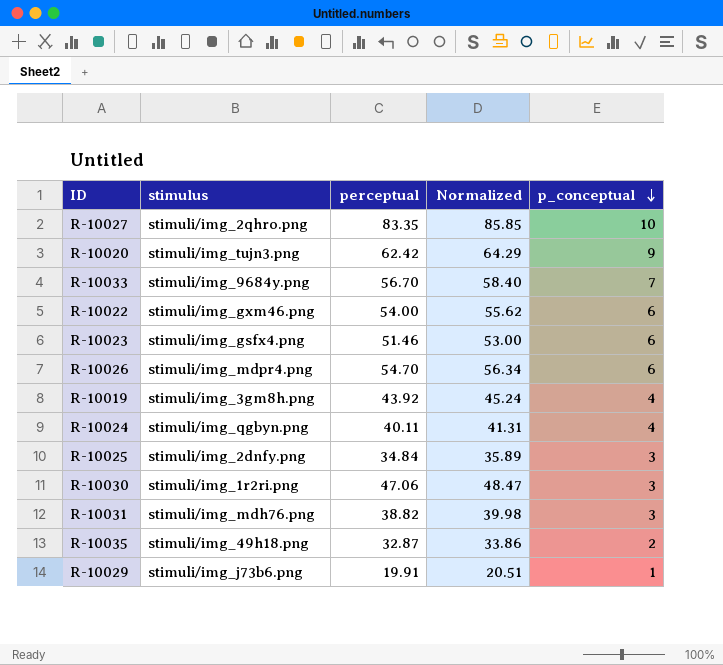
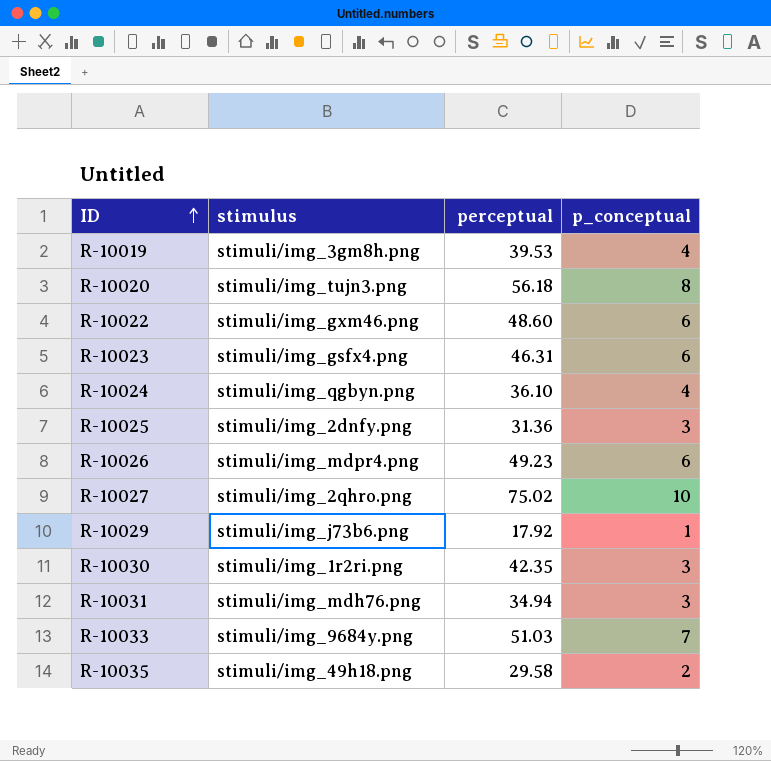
row order: p_conceptual descending -> ID ascending
column Normalized | formula: [perceptual] * 1.03 -> none
R-10019 | perceptual: 43.92 -> 39.53
R-10020 | perceptual: 62.42 -> 56.18
R-10020 | p_conceptual: 9 -> 8
R-10022 | perceptual: 54.00 -> 48.60
R-10023 | perceptual: 51.46 -> 46.31
R-10024 | perceptual: 40.11 -> 36.10
R-10025 | perceptual: 34.84 -> 31.36
R-10026 | perceptual: 54.70 -> 49.23
R-10027 | perceptual: 83.35 -> 75.02
R-10029 | perceptual: 19.91 -> 17.92
R-10030 | perceptual: 47.06 -> 42.35
R-10031 | perceptual: 38.82 -> 34.94
R-10033 | perceptual: 56.70 -> 51.03
R-10035 | perceptual: 32.87 -> 29.58

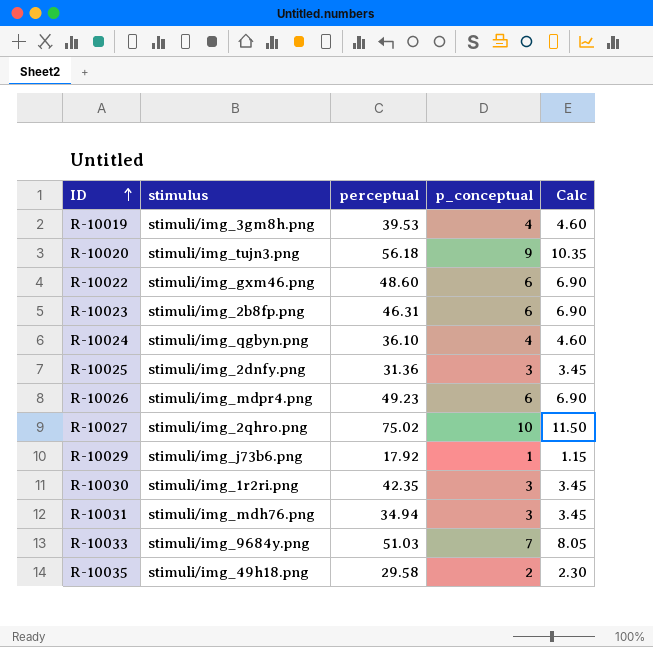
column Calc | formula: none -> [p_conceptual] * 1.15
R-10020 | p_conceptual: 8 -> 9
R-10023 | stimulus: stimuli/img_gsfx4.png -> stimuli/img_2b8fp.png

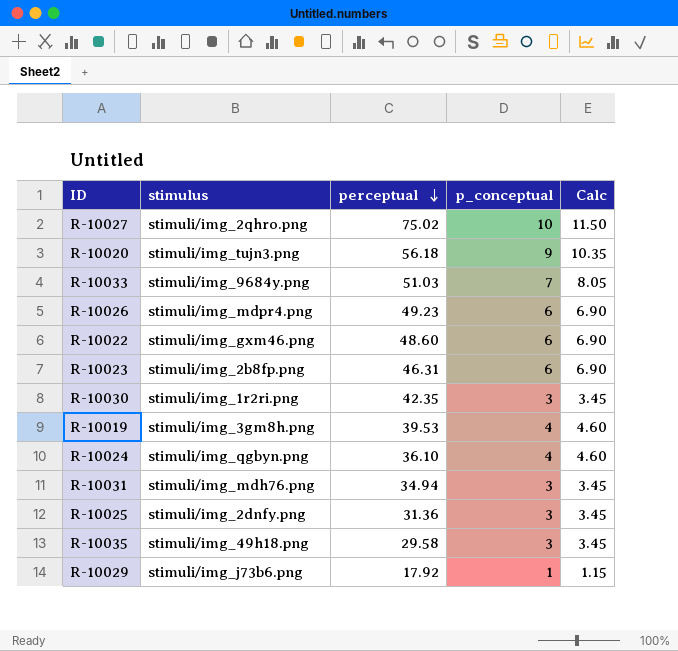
row order: ID ascending -> perceptual descending
R-10035 | p_conceptual: 2 -> 3
R-10035 | Calc: 2.30 -> 3.45

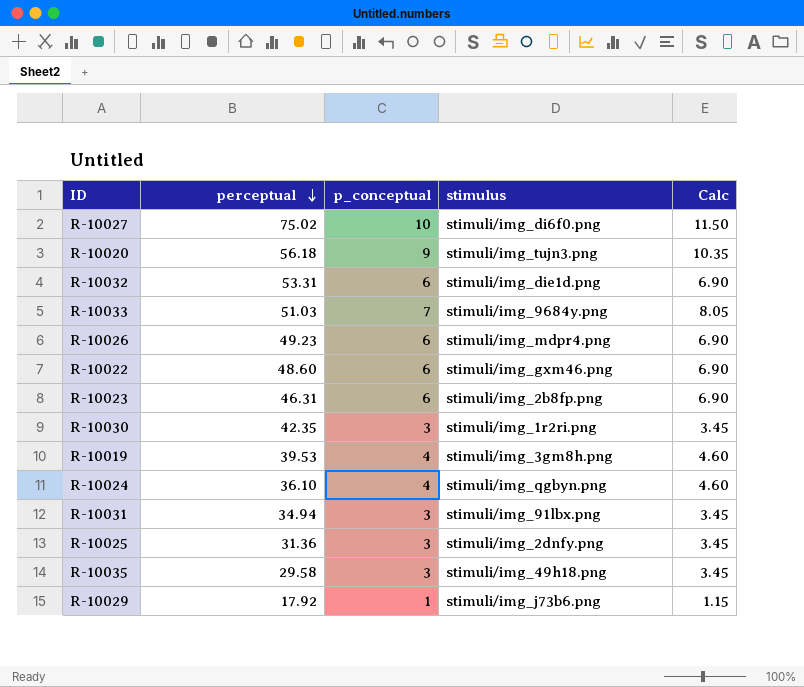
column stimulus | position: 2 -> 4
R-10027 | stimulus: stimuli/img_2qhro.png -> stimuli/img_di6f0.png
row R-10032: none -> 53.31 | 6 | stimuli/img_die1d.png | 6.90
R-10031 | stimulus: stimuli/img_mdh76.png -> stimuli/img_91lbx.png

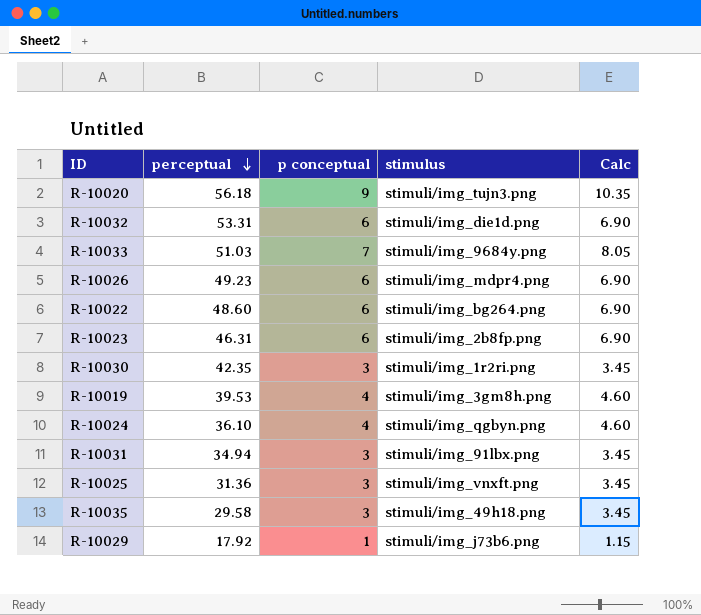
column name: p_conceptual -> p conceptual
row R-10027: 75.02 | 10 | stimuli/img_di6f0.png | 11.50 -> none
R-10022 | stimulus: stimuli/img_gxm46.png -> stimuli/img_bg264.png
R-10025 | stimulus: stimuli/img_2dnfy.png -> stimuli/img_vnxft.png

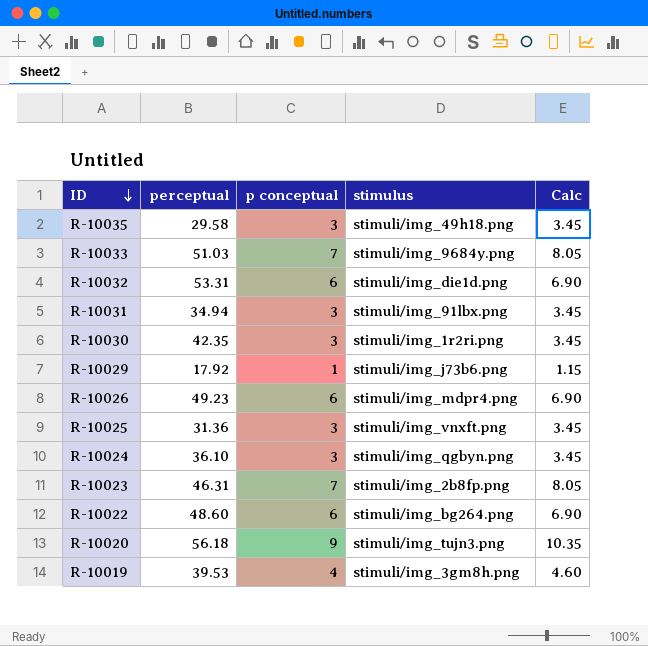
row order: perceptual descending -> ID descending
R-10024 | p conceptual: 4 -> 3
R-10024 | Calc: 4.60 -> 3.45
R-10023 | p conceptual: 6 -> 7
R-10023 | Calc: 6.90 -> 8.05

